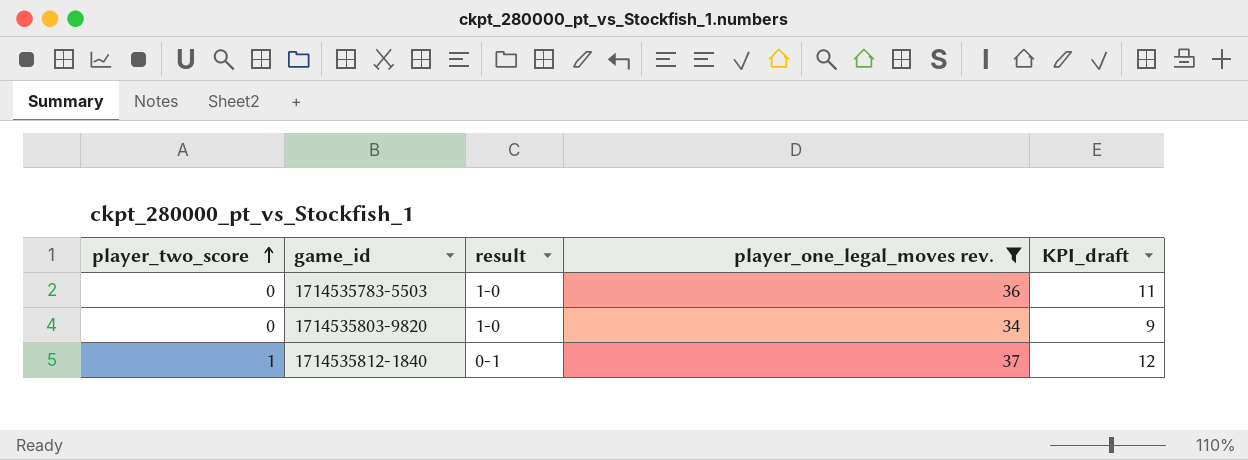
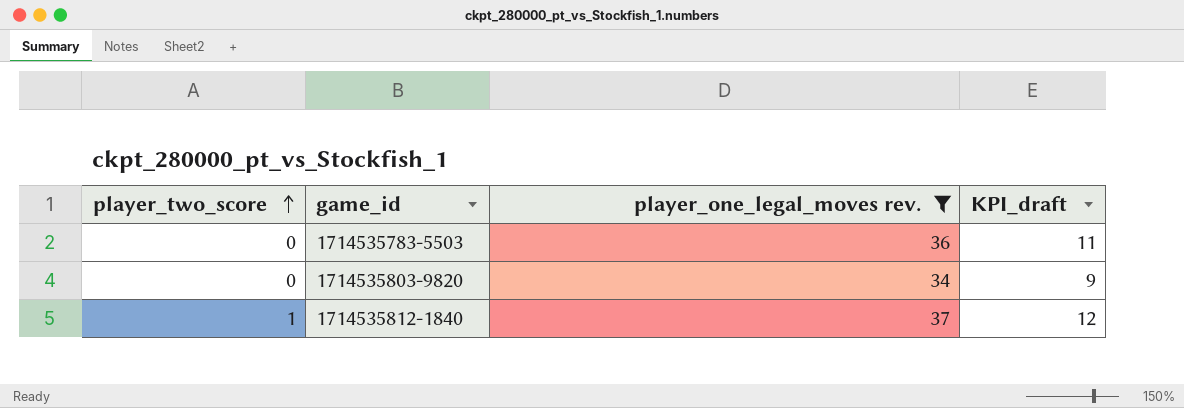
column result | position: 3 -> none

